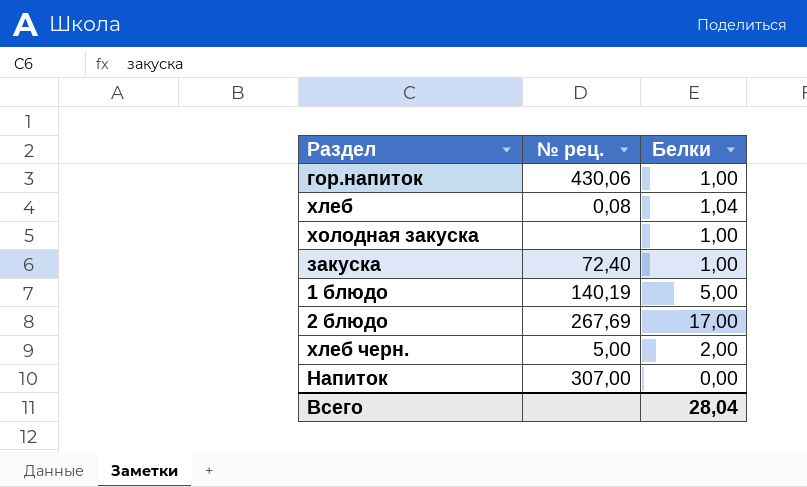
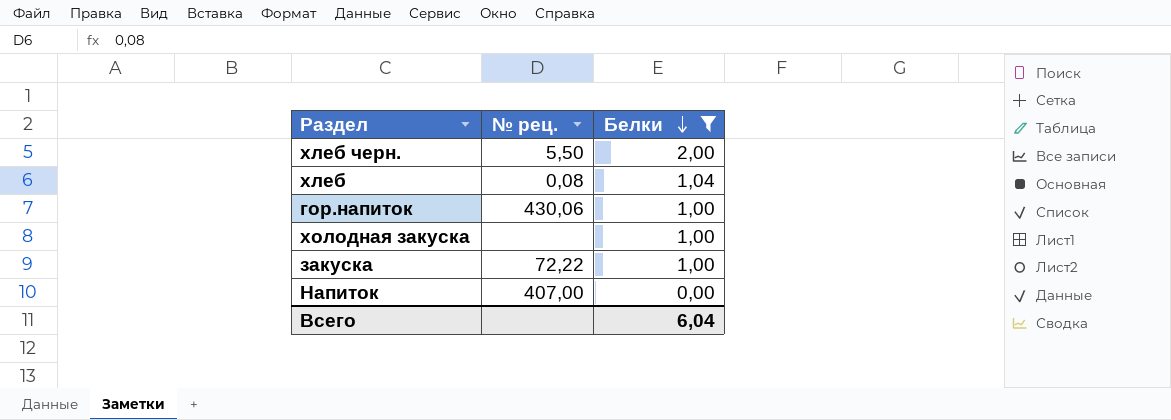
filter: none -> Белки <= 2,00
row order: none -> Белки descending
хлеб черн. | № рец.: 5,00 -> 5,50
закуска | № рец.: 72,40 -> 72,22
Напиток | № рец.: 307,00 -> 407,00
Всего | Белки: 28,04 -> 6,04

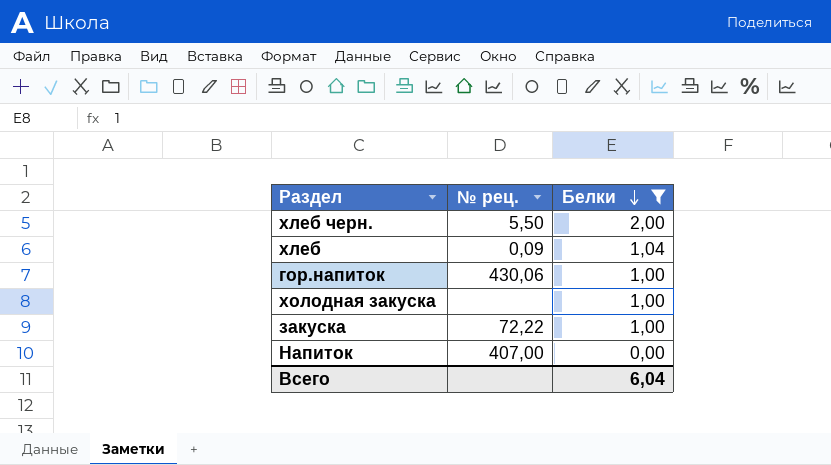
хлеб | № рец.: 0,08 -> 0,09

